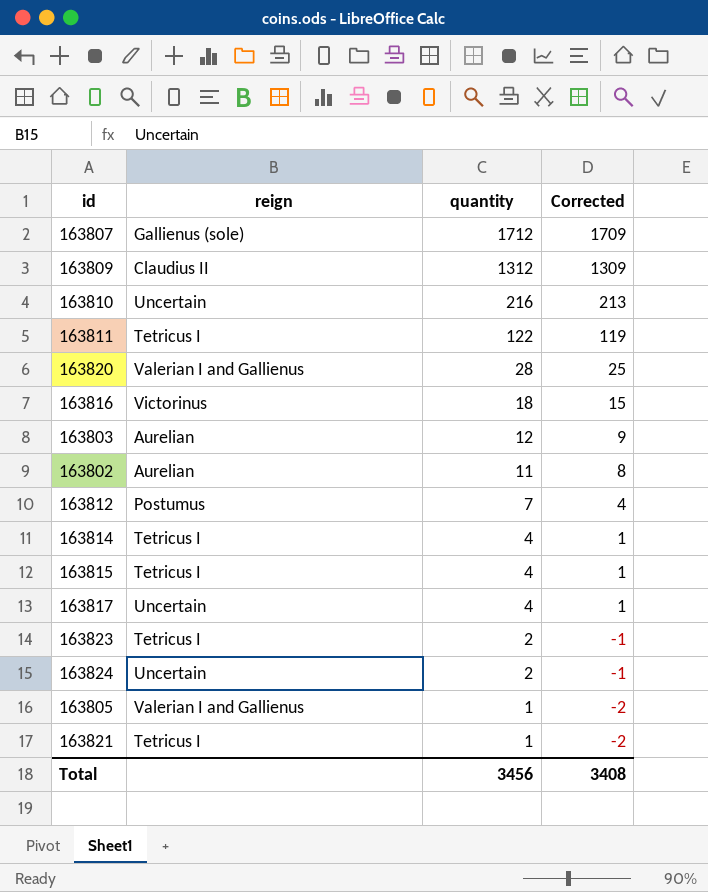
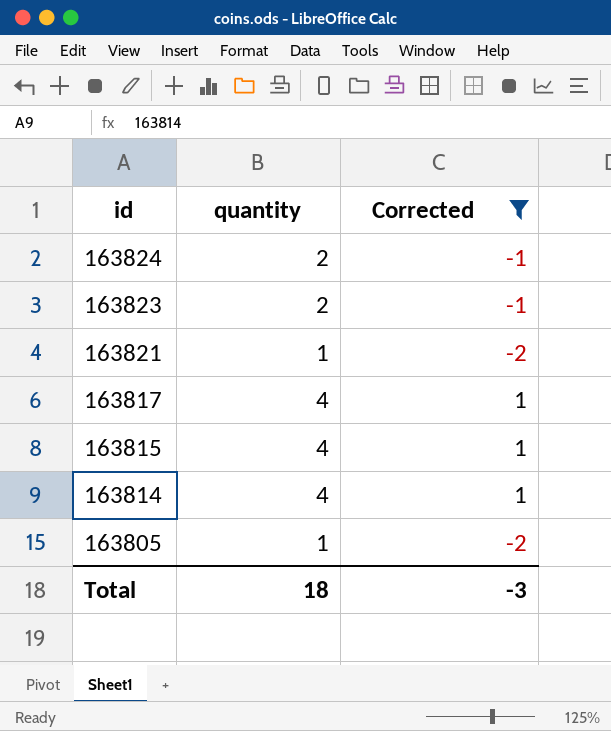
filter: none -> Corrected <= 1
row order: quantity descending -> id descending
column reign | position: 2 -> none
Total | quantity: 3456 -> 18
Total | Corrected: 3408 -> -3

